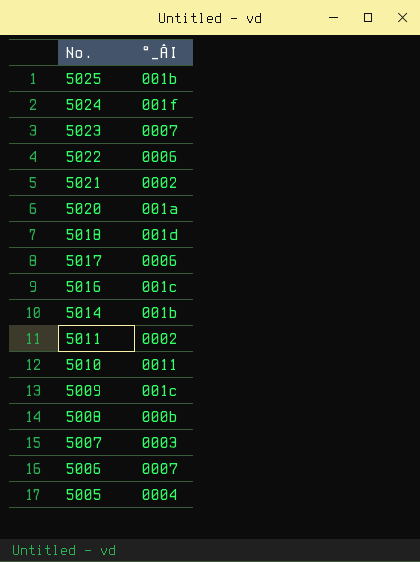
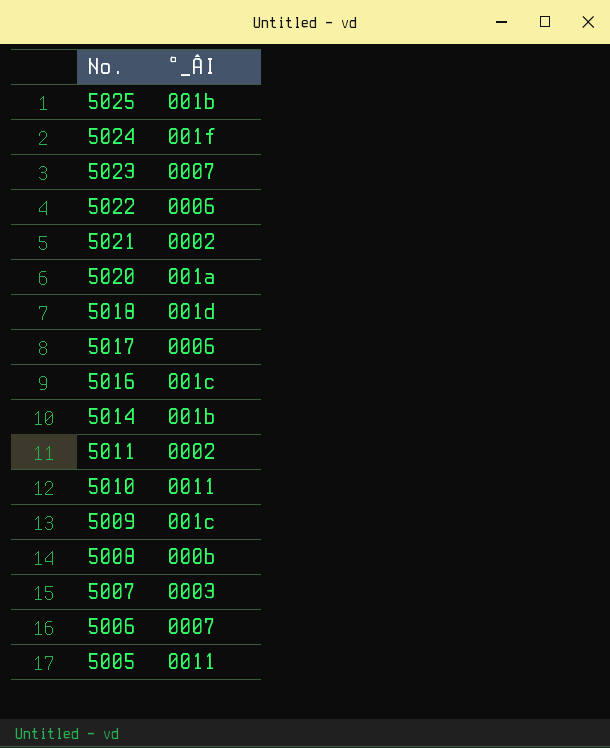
5005 | °_ÂI: 0004 -> 0011

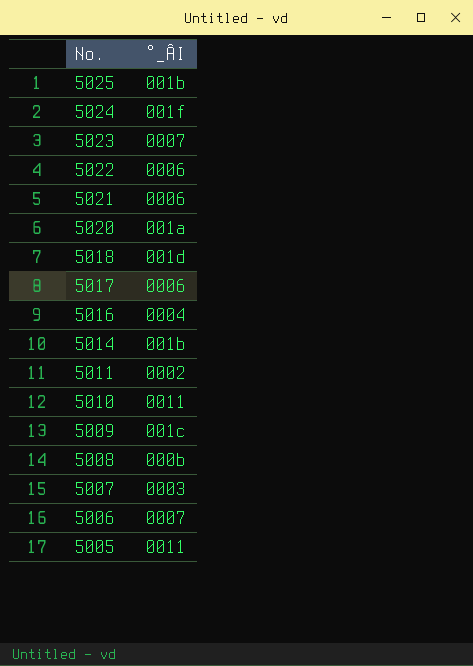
5021 | °_ÂI: 0002 -> 0006
5016 | °_ÂI: 001c -> 0004

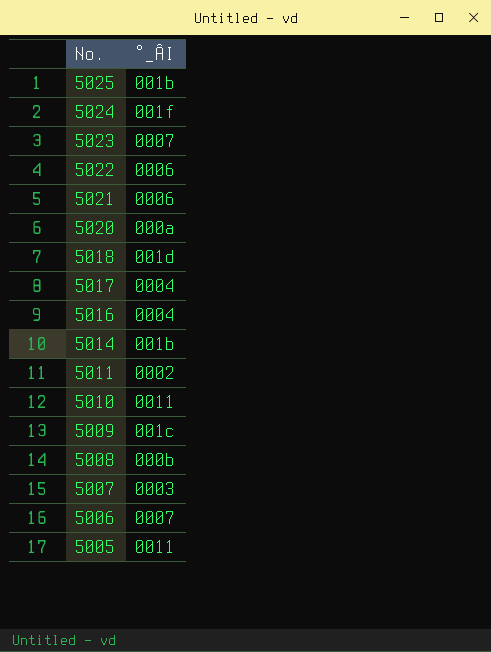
5020 | °_ÂI: 001a -> 000a
5017 | °_ÂI: 0006 -> 0004

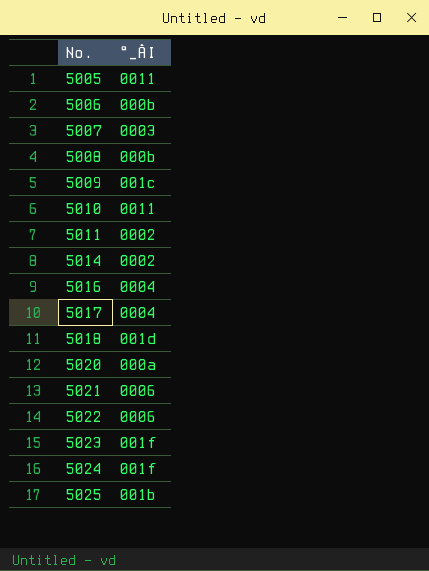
row order: No. descending -> No. ascending
5006 | °_ÂI: 0007 -> 000b
5014 | °_ÂI: 001b -> 0002
5023 | °_ÂI: 0007 -> 001f

